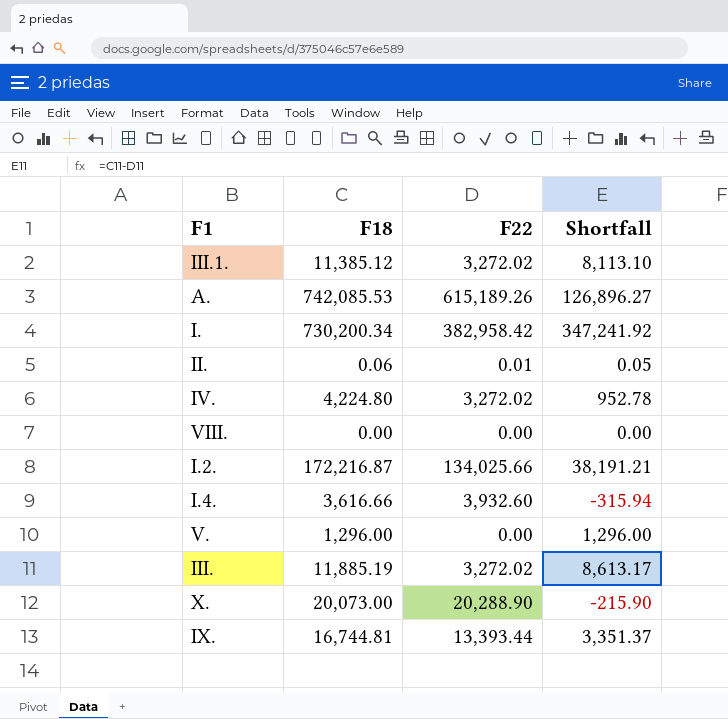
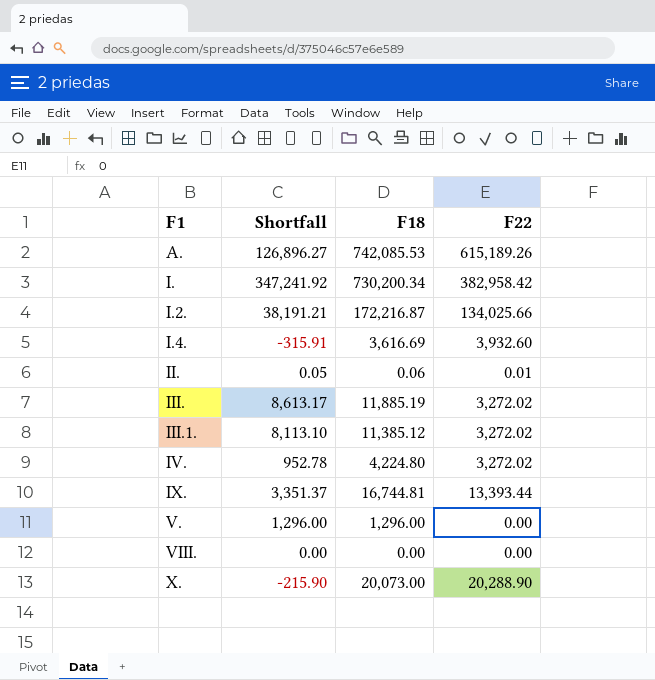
row order: none -> F1 ascending
column Shortfall | position: 4 -> 2
I.4. | Shortfall: -315.94 -> -315.91
I.4. | F18: 3,616.66 -> 3,616.69

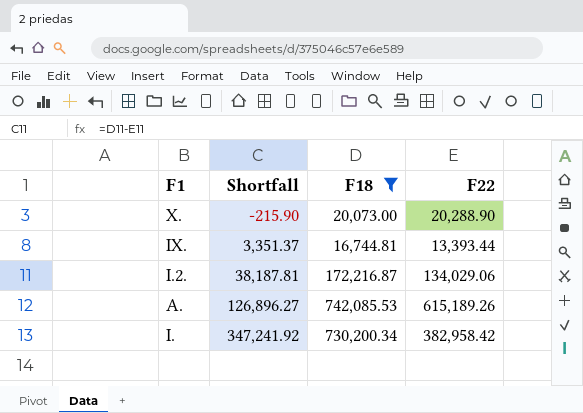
filter: none -> F18 >= 16,744.81
row order: F1 ascending -> Shortfall ascending
I.2. | Shortfall: 38,191.21 -> 38,187.81
I.2. | F22: 134,025.66 -> 134,029.06

